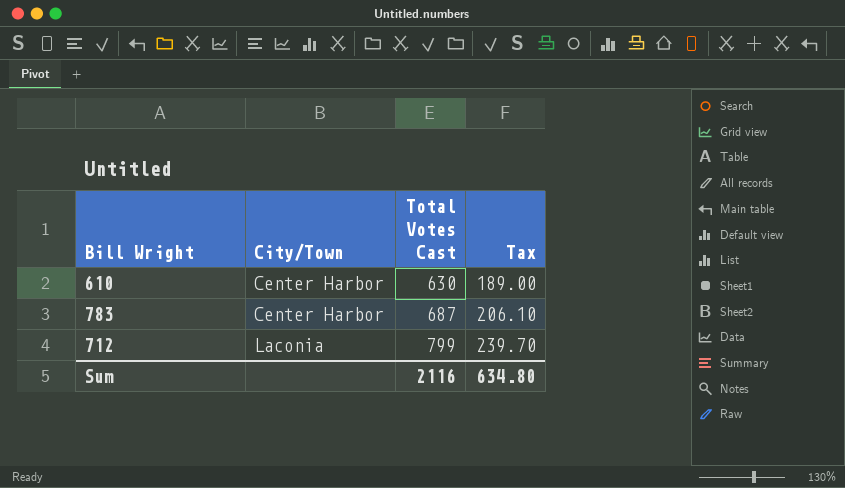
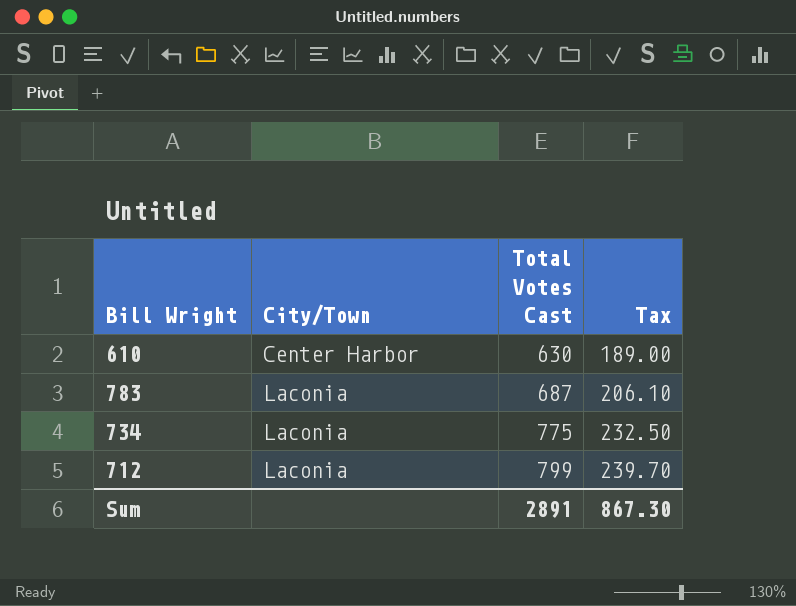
783 | City/Town: Center Harbor -> Laconia
row 734: none -> Laconia | 775 | 232.50
Sum | Total Votes Cast: 2116 -> 2891
Sum | Tax: 634.80 -> 867.30

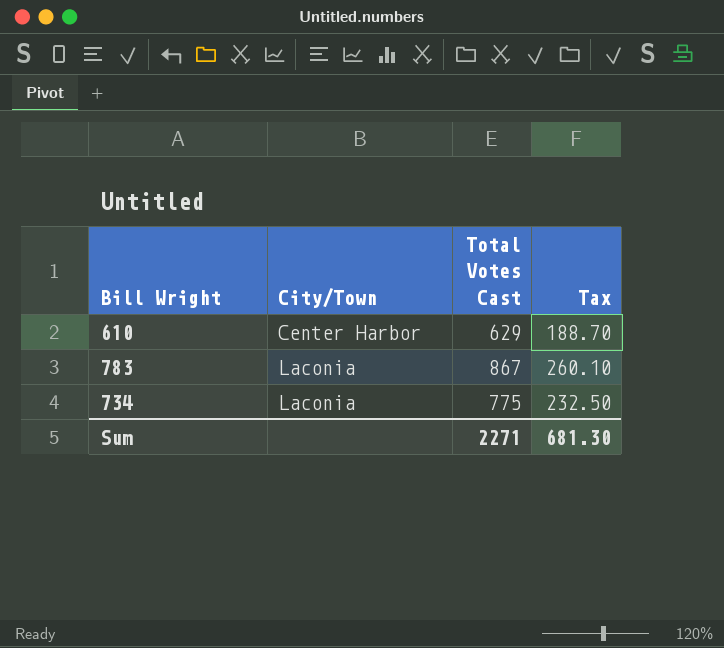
row 712: Laconia | 799 | 239.70 -> none
610 | Total Votes Cast: 630 -> 629
610 | Tax: 189.00 -> 188.70
783 | Total Votes Cast: 687 -> 867
783 | Tax: 206.10 -> 260.10
Sum | Total Votes Cast: 2891 -> 2271
Sum | Tax: 867.30 -> 681.30

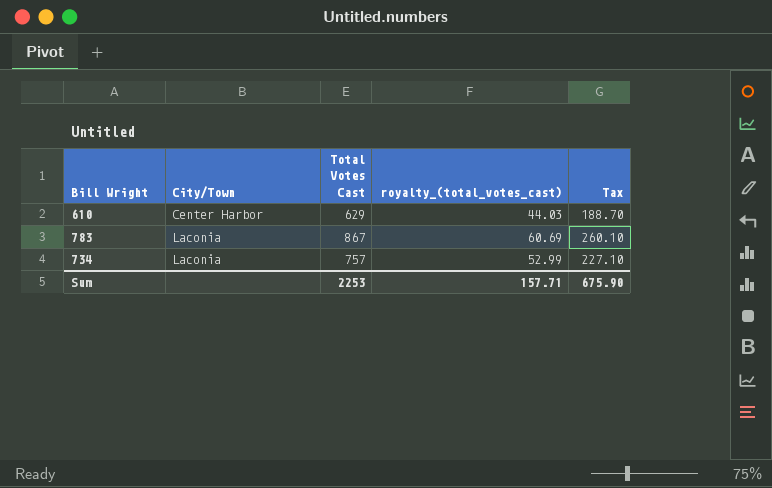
column royalty_(total_votes_cast) | formula: none -> [Total Votes Cast] * 0.07
734 | Total Votes Cast: 775 -> 757
734 | Tax: 232.50 -> 227.10
Sum | Total Votes Cast: 2271 -> 2253
Sum | Tax: 681.30 -> 675.90

